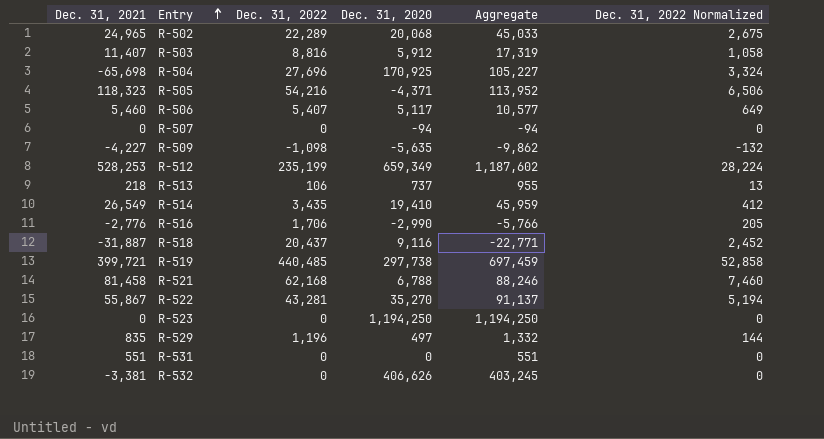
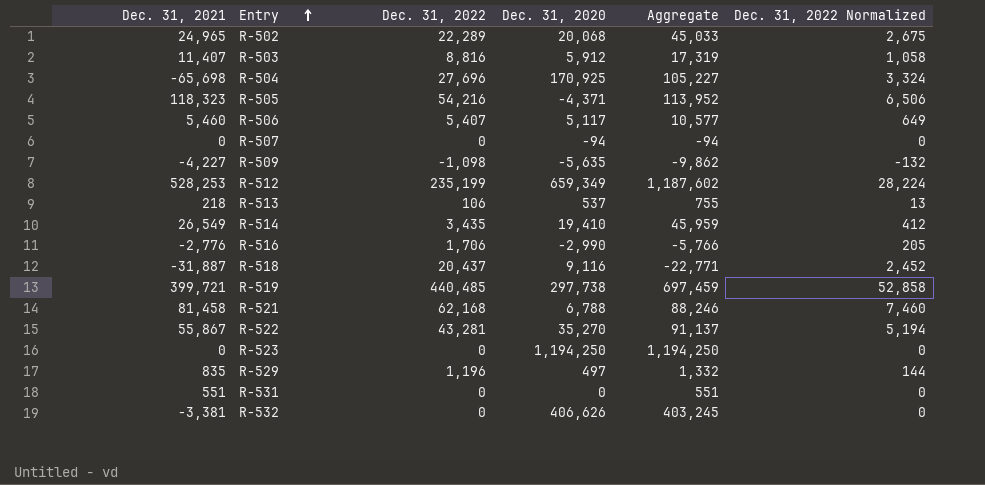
R-513 | Dec. 31, 2020: 737 -> 537
R-513 | Aggregate: 955 -> 755

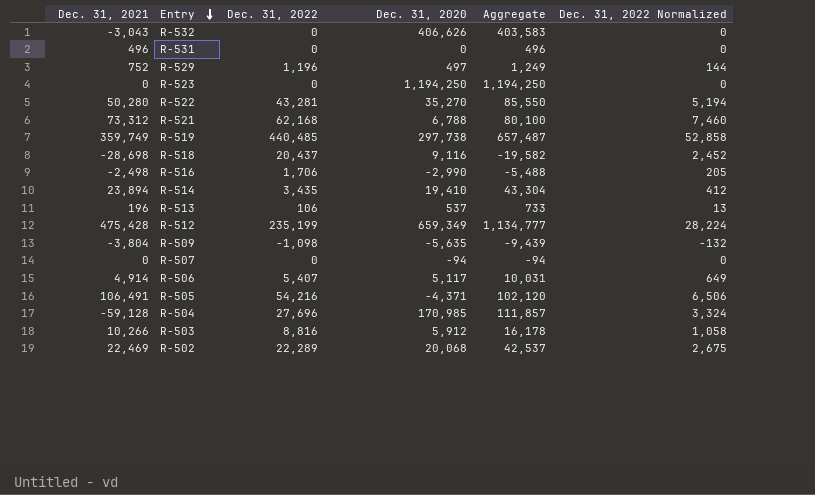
row order: Entry ascending -> Entry descending
R-532 | Dec. 31, 2021: -3,381 -> -3,043
R-532 | Aggregate: 403,245 -> 403,583
R-531 | Dec. 31, 2021: 551 -> 496
R-531 | Aggregate: 551 -> 496
R-529 | Dec. 31, 2021: 835 -> 752
R-529 | Aggregate: 1,332 -> 1,249
R-522 | Dec. 31, 2021: 55,867 -> 50,280
R-522 | Aggregate: 91,137 -> 85,550
R-521 | Dec. 31, 2021: 81,458 -> 73,312
R-521 | Aggregate: 88,246 -> 80,100
R-519 | Dec. 31, 2021: 399,721 -> 359,749
R-519 | Aggregate: 697,459 -> 657,487
R-518 | Dec. 31, 2021: -31,887 -> -28,698
R-518 | Aggregate: -22,771 -> -19,582
R-516 | Dec. 31, 2021: -2,776 -> -2,498
R-516 | Aggregate: -5,766 -> -5,488
R-514 | Dec. 31, 2021: 26,549 -> 23,894
R-514 | Aggregate: 45,959 -> 43,304
R-513 | Dec. 31, 2021: 218 -> 196
R-513 | Aggregate: 755 -> 733
R-512 | Dec. 31, 2021: 528,253 -> 475,428
R-512 | Aggregate: 1,187,602 -> 1,134,777
R-509 | Dec. 31, 2021: -4,227 -> -3,804
R-509 | Aggregate: -9,862 -> -9,439
R-506 | Dec. 31, 2021: 5,460 -> 4,914
R-506 | Aggregate: 10,577 -> 10,031
R-505 | Dec. 31, 2021: 118,323 -> 106,491
R-505 | Aggregate: 113,952 -> 102,120
R-504 | Dec. 31, 2021: -65,698 -> -59,128
R-504 | Dec. 31, 2020: 170,925 -> 170,985
R-504 | Aggregate: 105,227 -> 111,857
R-503 | Dec. 31, 2021: 11,407 -> 10,266
R-503 | Aggregate: 17,319 -> 16,178
R-502 | Dec. 31, 2021: 24,965 -> 22,469
R-502 | Aggregate: 45,033 -> 42,537

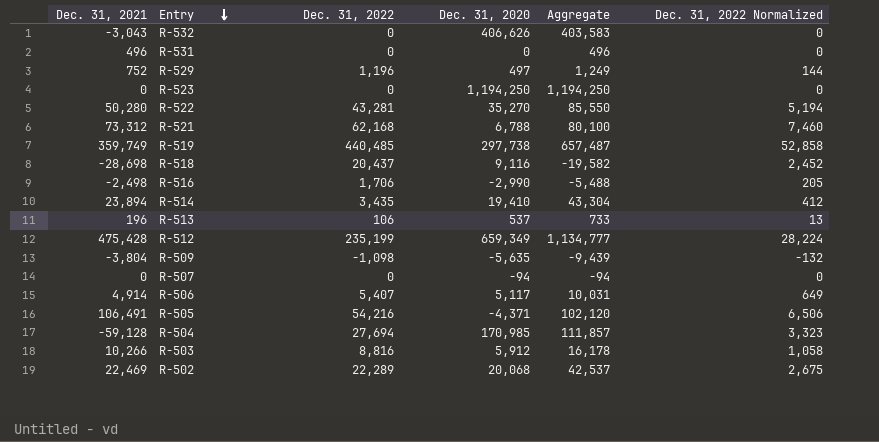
R-504 | Dec. 31, 2022: 27,696 -> 27,694
R-504 | Dec. 31, 2022 Normalized: 3,324 -> 3,323

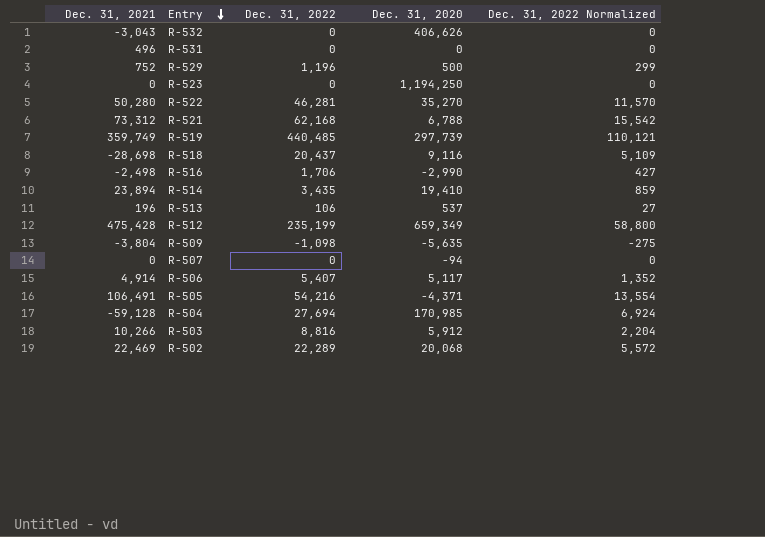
column Aggregate | formula: [Dec. 31, 2021] + [Dec. 31, 2020] -> none
column Dec. 31, 2022 Normalized | formula: [Dec. 31, 2022] * 0.12 -> [Dec. 31, 2022] * 0.25
R-529 | Dec. 31, 2020: 497 -> 500
R-522 | Dec. 31, 2022: 43,281 -> 46,281
R-519 | Dec. 31, 2020: 297,738 -> 297,739

